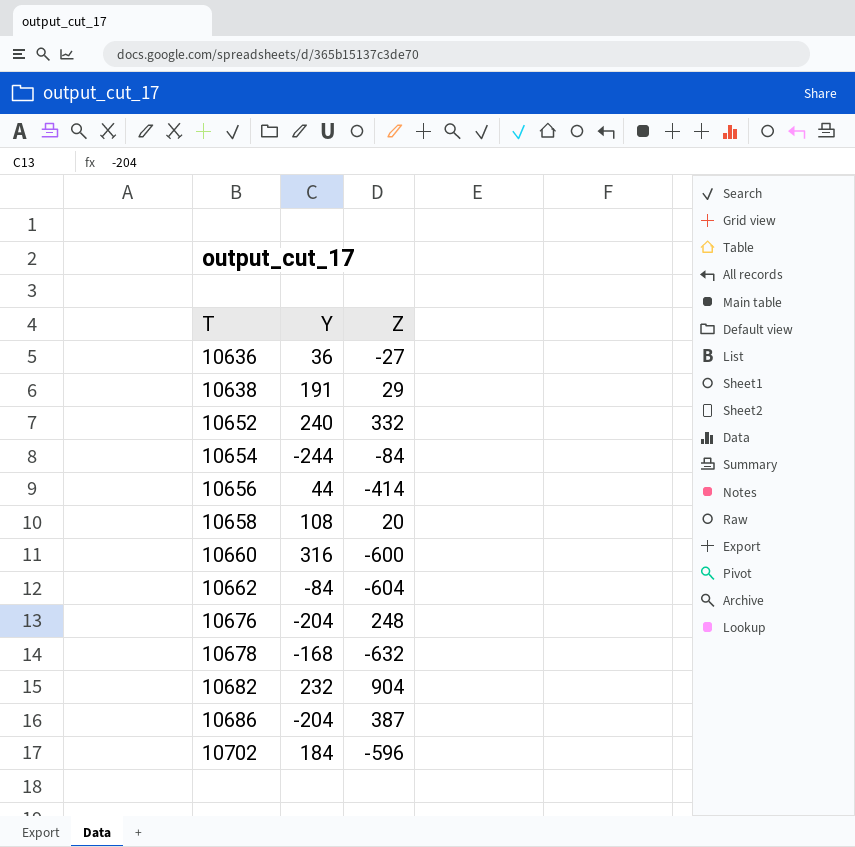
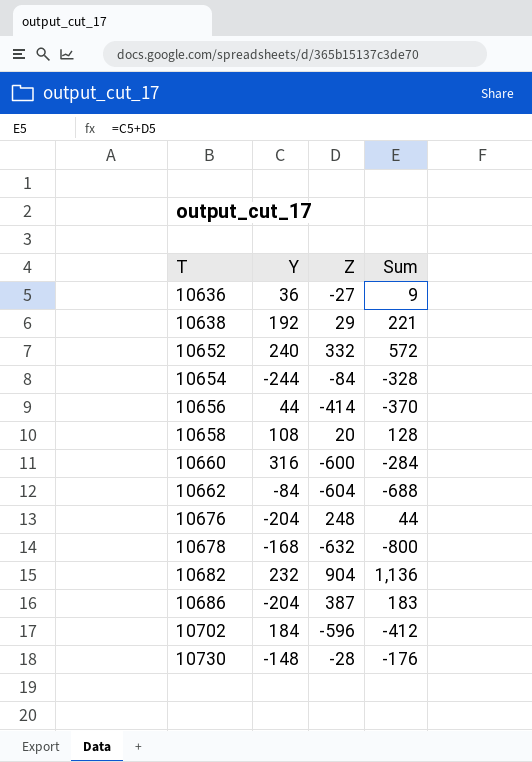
column Sum | formula: none -> [Y] + [Z]
10638 | Y: 191 -> 192
row 10730: none -> -148 | -28 | -176

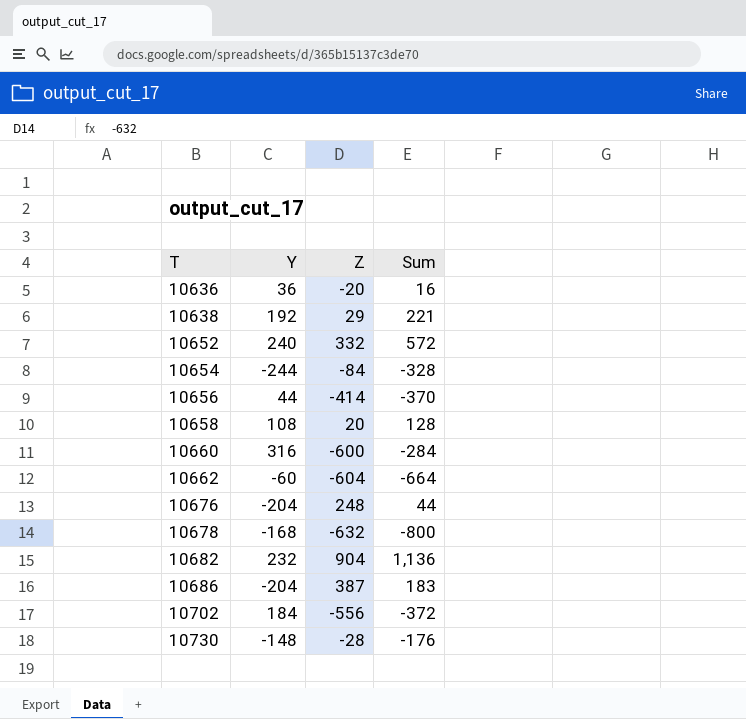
10636 | Z: -27 -> -20
10636 | Sum: 9 -> 16
10662 | Y: -84 -> -60
10662 | Sum: -688 -> -664
10702 | Z: -596 -> -556
10702 | Sum: -412 -> -372

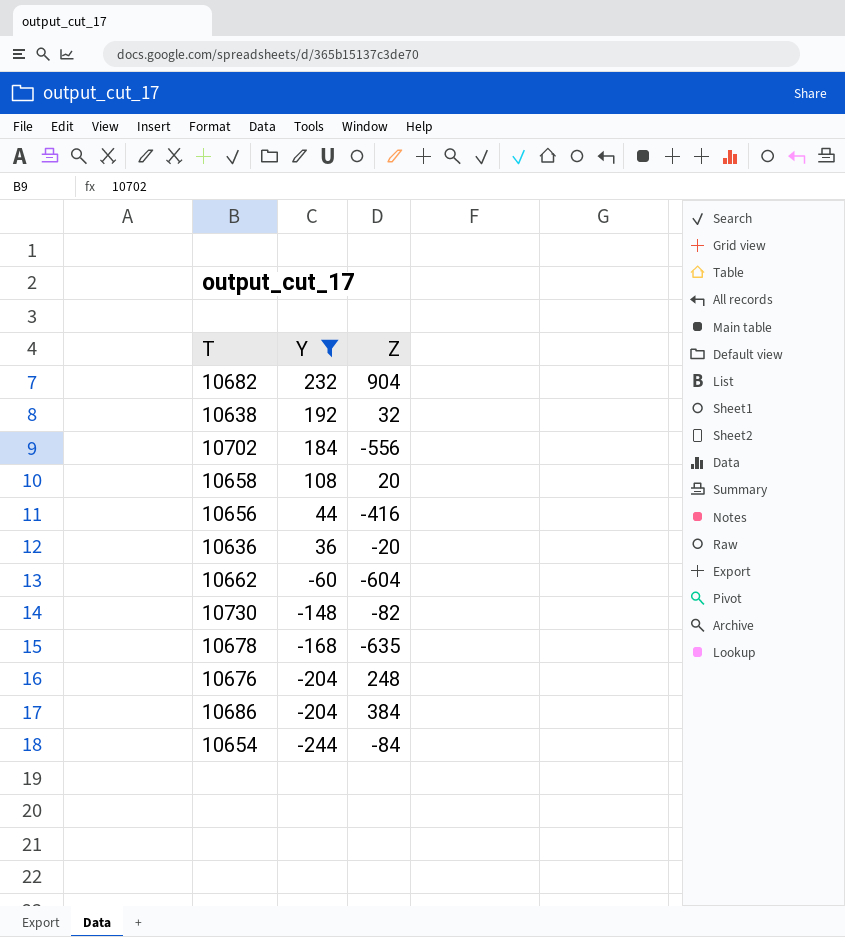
filter: none -> Y <= 232
row order: T ascending -> Y descending
column Sum | formula: [Y] + [Z] -> none
10638 | Z: 29 -> 32
10656 | Z: -414 -> -416
10730 | Z: -28 -> -82
10678 | Z: -632 -> -635
10686 | Z: 387 -> 384

